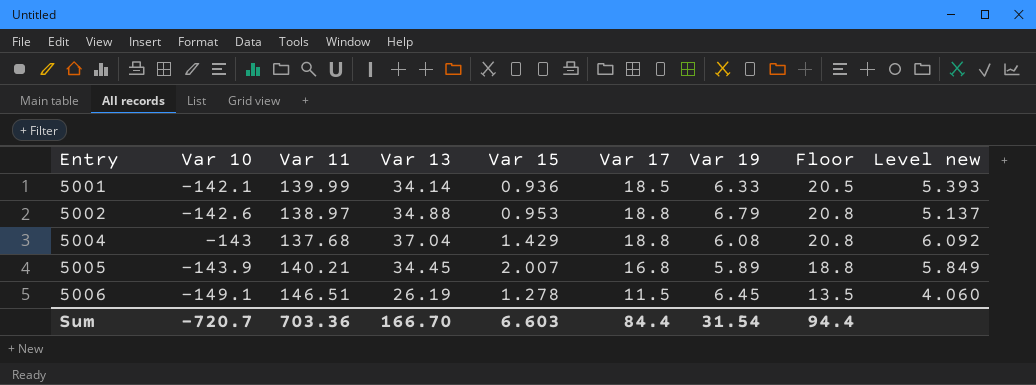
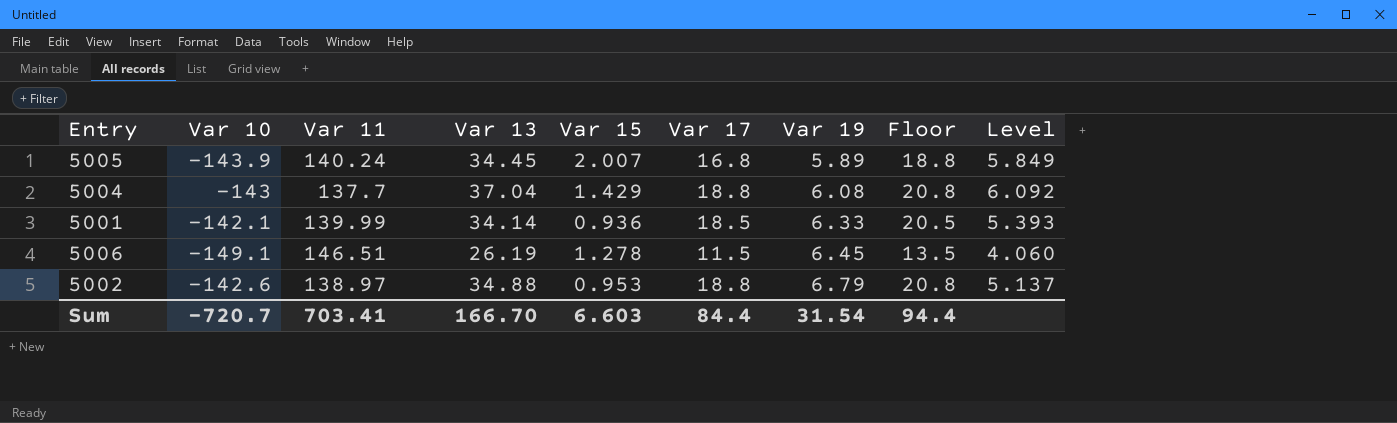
row order: Entry ascending -> Var 19 ascending
column name: Level new -> Level
5005 | Var 11: 140.21 -> 140.24
5004 | Var 11: 137.68 -> 137.7
Sum | Var 11: 703.36 -> 703.41

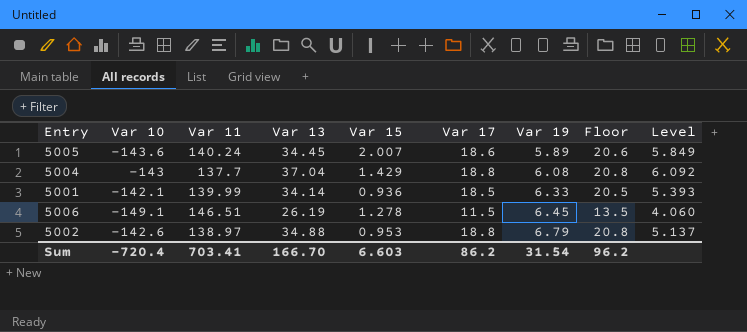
5005 | Var 10: -143.9 -> -143.6
5005 | Var 17: 16.8 -> 18.6
5005 | Floor: 18.8 -> 20.6
Sum | Var 10: -720.7 -> -720.4
Sum | Var 17: 84.4 -> 86.2
Sum | Floor: 94.4 -> 96.2

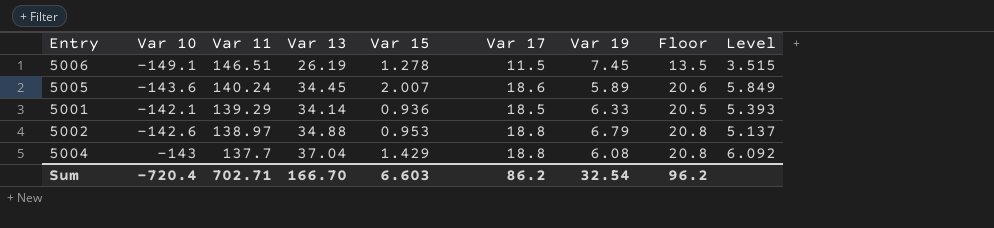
row order: Var 19 ascending -> Var 11 descending
5006 | Var 19: 6.45 -> 7.45
5006 | Level: 4.060 -> 3.515
5001 | Var 11: 139.99 -> 139.29
Sum | Var 11: 703.41 -> 702.71
Sum | Var 19: 31.54 -> 32.54

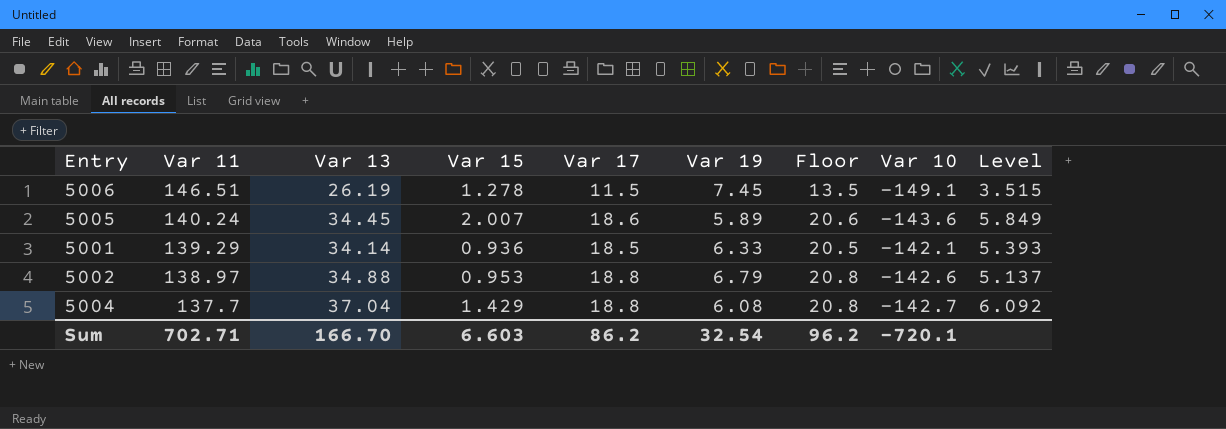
column Var 10 | position: 2 -> 8
5004 | Var 10: -143 -> -142.7
Sum | Var 10: -720.4 -> -720.1

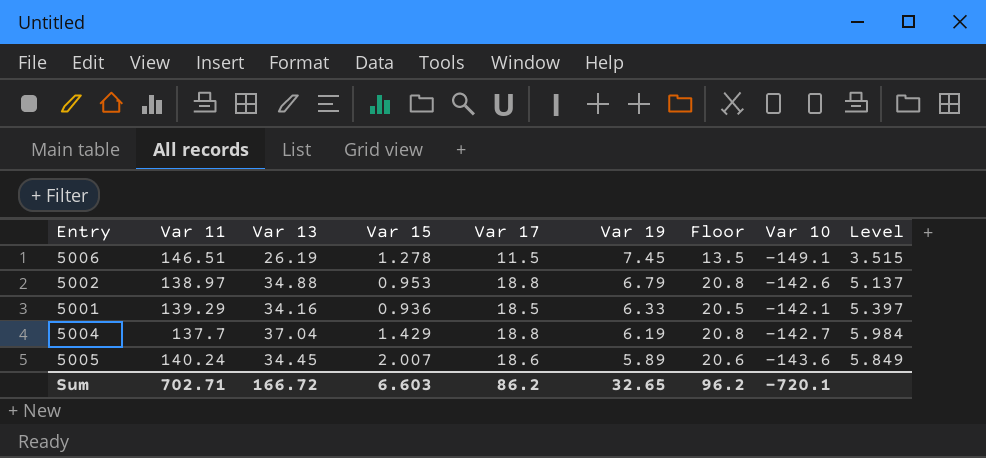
row order: Var 11 descending -> Var 19 descending
5001 | Var 13: 34.14 -> 34.16
5001 | Level: 5.393 -> 5.397
5004 | Var 19: 6.08 -> 6.19
5004 | Level: 6.092 -> 5.984
Sum | Var 13: 166.70 -> 166.72
Sum | Var 19: 32.54 -> 32.65

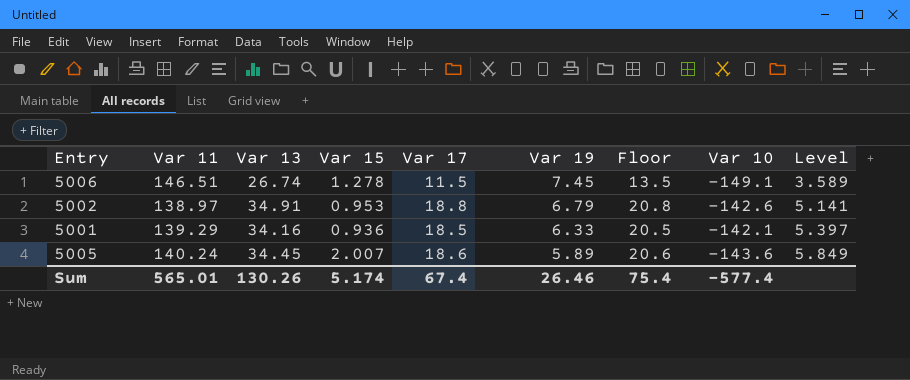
row 5004: 137.7 | 37.04 | 1.429 | 18.8 | 6.19 | 20.8 | -142.7 | 5.984 -> none
5006 | Var 13: 26.19 -> 26.74
5006 | Level: 3.515 -> 3.589
5002 | Var 13: 34.88 -> 34.91
5002 | Level: 5.137 -> 5.141
Sum | Var 11: 702.71 -> 565.01
Sum | Var 13: 166.72 -> 130.26
Sum | Var 15: 6.603 -> 5.174
Sum | Var 17: 86.2 -> 67.4
Sum | Var 19: 32.65 -> 26.46
Sum | Floor: 96.2 -> 75.4
Sum | Var 10: -720.1 -> -577.4

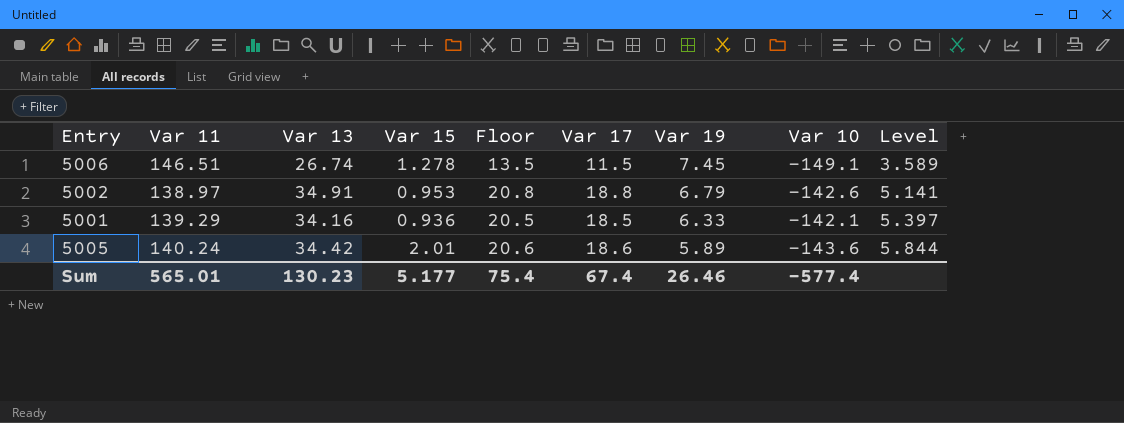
column Floor | position: 7 -> 5
5005 | Var 13: 34.45 -> 34.42
5005 | Var 15: 2.007 -> 2.01
5005 | Level: 5.849 -> 5.844
Sum | Var 13: 130.26 -> 130.23
Sum | Var 15: 5.174 -> 5.177

